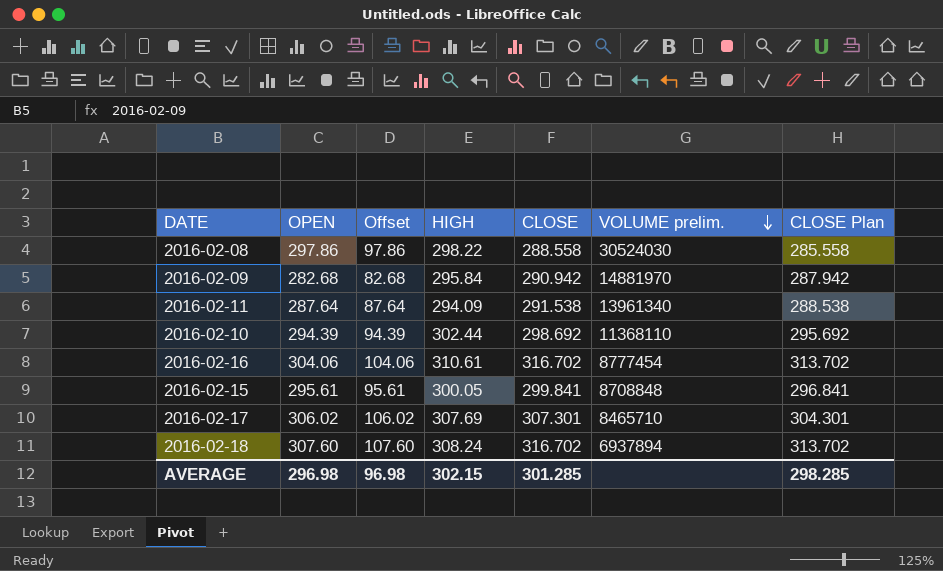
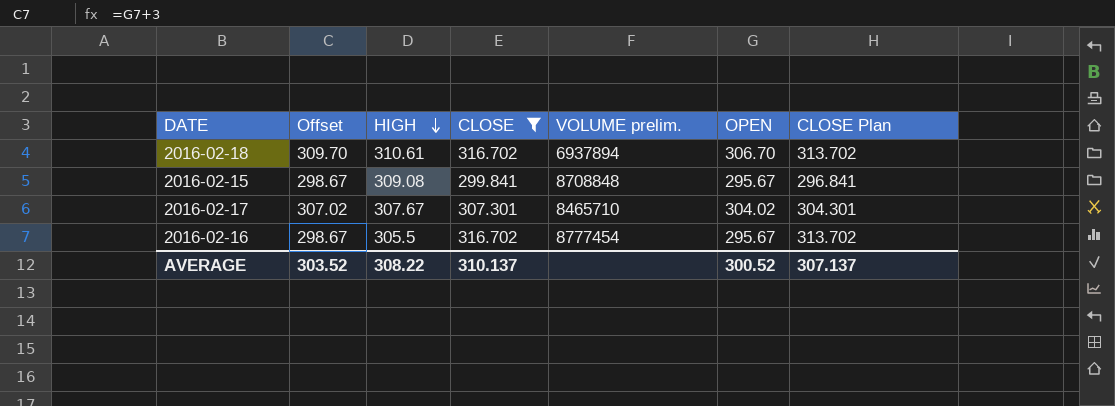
filter: none -> CLOSE >= 299.841
row order: VOLUME prelim. descending -> HIGH descending
column Offset | formula: [OPEN] - 200 -> [OPEN] + 3
column OPEN | position: 2 -> 6
2016-02-18 | HIGH: 308.24 -> 310.61
2016-02-18 | OPEN: 307.60 -> 306.70
2016-02-15 | HIGH: 300.05 -> 309.08
2016-02-15 | OPEN: 295.61 -> 295.67
2016-02-17 | HIGH: 307.69 -> 307.67
2016-02-17 | OPEN: 306.02 -> 304.02
2016-02-16 | HIGH: 310.61 -> 305.5
2016-02-16 | OPEN: 304.06 -> 295.67
AVERAGE | Offset: 96.98 -> 303.52
AVERAGE | HIGH: 302.15 -> 308.22
AVERAGE | CLOSE: 301.285 -> 310.137
AVERAGE | OPEN: 296.98 -> 300.52
AVERAGE | CLOSE Plan: 298.285 -> 307.137

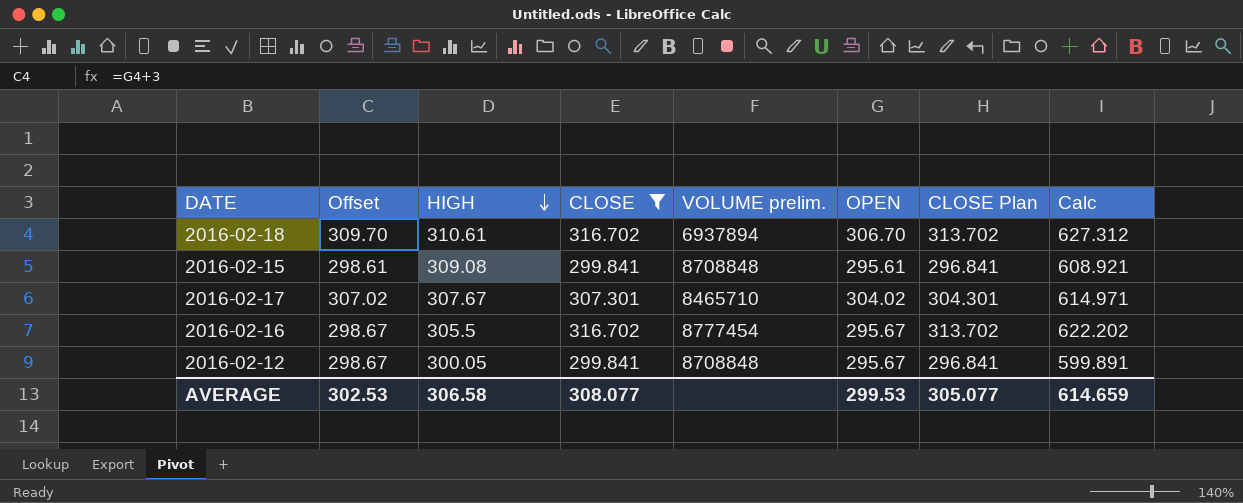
column Calc | formula: none -> [HIGH] + [CLOSE]
2016-02-15 | Offset: 298.67 -> 298.61
2016-02-15 | OPEN: 295.67 -> 295.61
row 2016-02-12: none -> 298.67 | 300.05 | 299.841 | 8708848 | 295.67 | 296.841 | 599.891
AVERAGE | Offset: 303.52 -> 302.53
AVERAGE | HIGH: 308.22 -> 306.58
AVERAGE | CLOSE: 310.137 -> 308.077
AVERAGE | OPEN: 300.52 -> 299.53
AVERAGE | CLOSE Plan: 307.137 -> 305.077

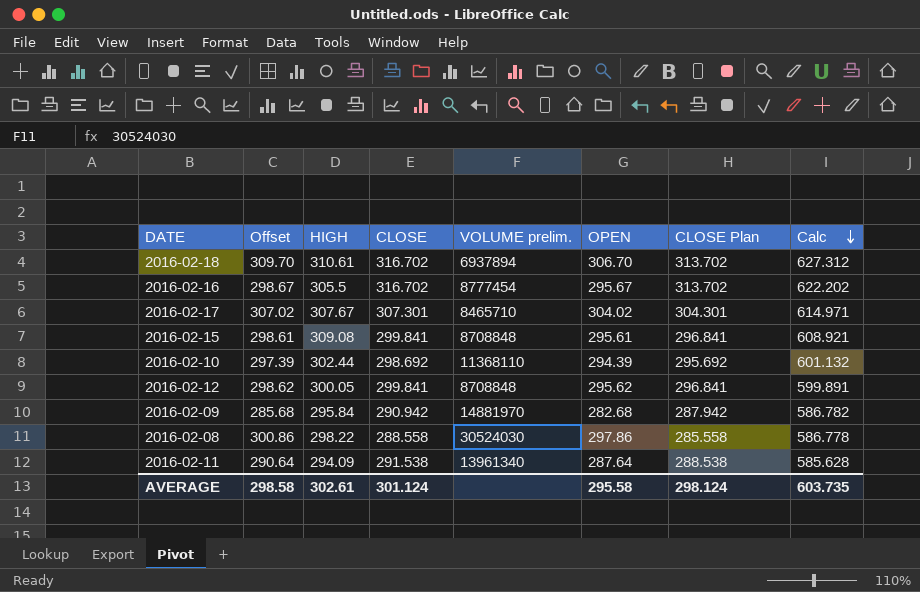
filter: CLOSE >= 299.841 -> none
row order: HIGH descending -> Calc descending
2016-02-12 | Offset: 298.67 -> 298.62
2016-02-12 | OPEN: 295.67 -> 295.62
AVERAGE | Offset: 302.53 -> 298.58
AVERAGE | HIGH: 306.58 -> 302.61
AVERAGE | CLOSE: 308.077 -> 301.124
AVERAGE | OPEN: 299.53 -> 295.58
AVERAGE | CLOSE Plan: 305.077 -> 298.124
AVERAGE | Calc: 614.659 -> 603.735

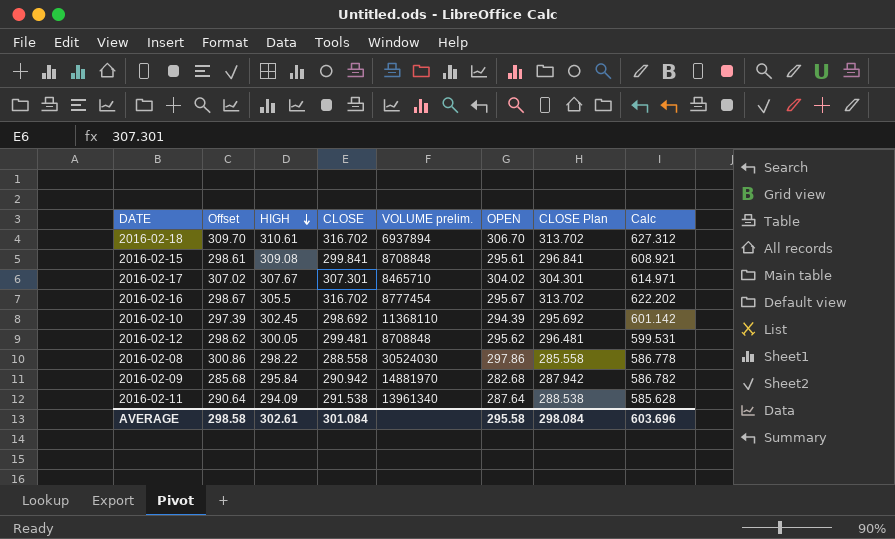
row order: Calc descending -> HIGH descending
2016-02-10 | HIGH: 302.44 -> 302.45
2016-02-10 | Calc: 601.132 -> 601.142
2016-02-12 | CLOSE: 299.841 -> 299.481
2016-02-12 | CLOSE Plan: 296.841 -> 296.481
2016-02-12 | Calc: 599.891 -> 599.531
AVERAGE | CLOSE: 301.124 -> 301.084
AVERAGE | CLOSE Plan: 298.124 -> 298.084
AVERAGE | Calc: 603.735 -> 603.696

